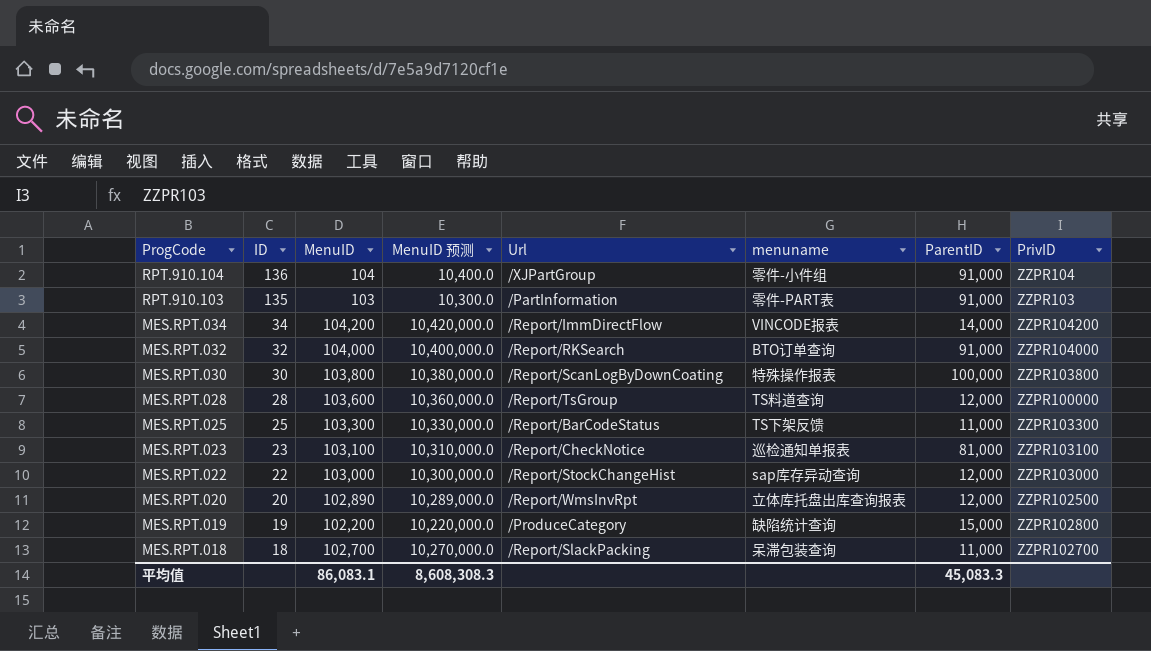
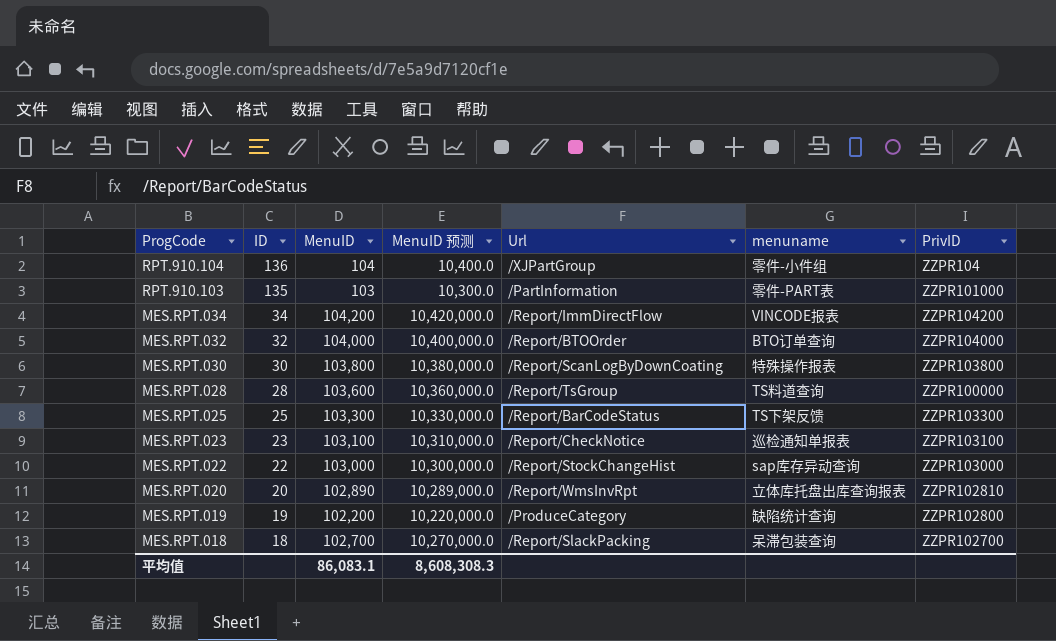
column ParentID | position: 7 -> none
RPT.910.103 | PrivID: ZZPR103 -> ZZPR101000
MES.RPT.032 | Url: /Report/RKSearch -> /Report/BTOOrder
MES.RPT.020 | PrivID: ZZPR102500 -> ZZPR102810

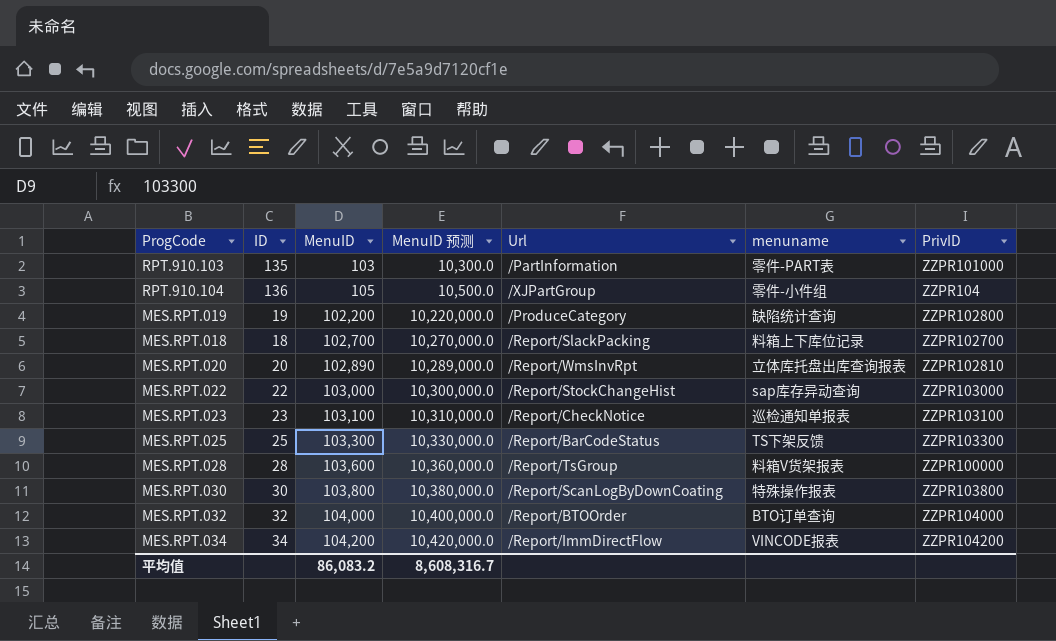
row order: ProgCode descending -> MenuID ascending
RPT.910.104 | MenuID: 104 -> 105
RPT.910.104 | MenuID 预测: 10,400.0 -> 10,500.0
MES.RPT.018 | menuname: 呆滞包装查询 -> 料箱上下库位记录
MES.RPT.028 | menuname: TS料道查询 -> 料箱V货架报表
平均值 | MenuID: 86,083.1 -> 86,083.2
平均值 | MenuID 预测: 8,608,308.3 -> 8,608,316.7

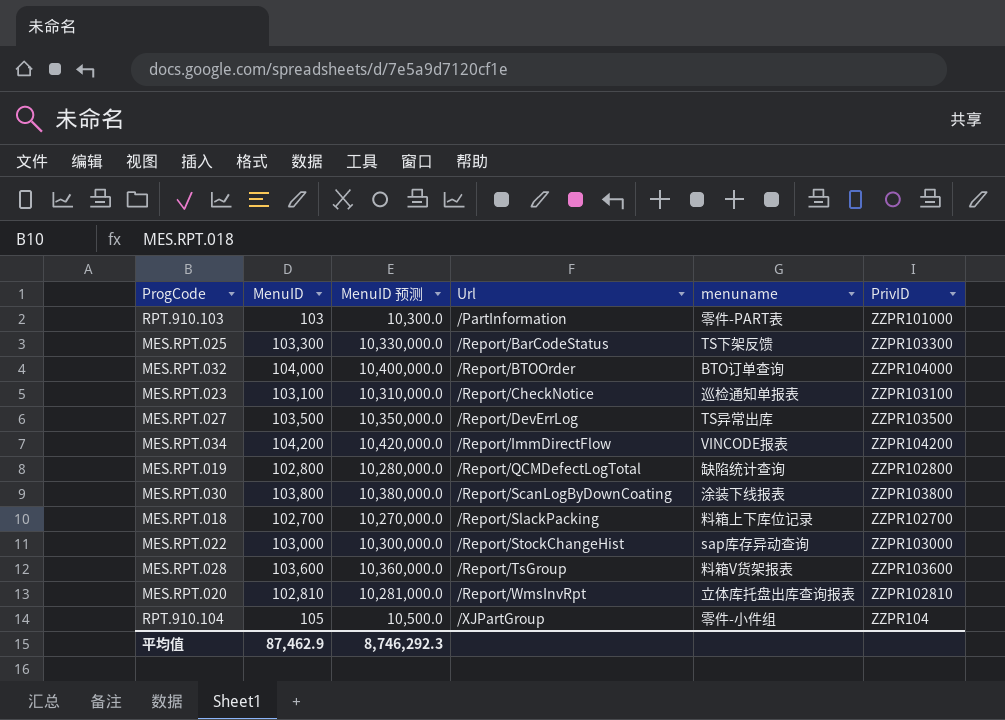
row order: MenuID ascending -> Url ascending
column ID | position: 2 -> none
row MES.RPT.027: none -> 103,500 | 10,350,000.0 | /Report/DevErrLog | TS异常出库 | ZZPR103500
MES.RPT.019 | MenuID: 102,200 -> 102,800
MES.RPT.019 | MenuID 预测: 10,220,000.0 -> 10,280,000.0
MES.RPT.019 | Url: /ProduceCategory -> /Report/QCMDefectLogTotal
MES.RPT.030 | menuname: 特殊操作报表 -> 涂装下线报表
MES.RPT.028 | PrivID: ZZPR100000 -> ZZPR103600
MES.RPT.020 | MenuID: 102,890 -> 102,810
MES.RPT.020 | MenuID 预测: 10,289,000.0 -> 10,281,000.0
平均值 | MenuID: 86,083.2 -> 87,462.9
平均值 | MenuID 预测: 8,608,316.7 -> 8,746,292.3

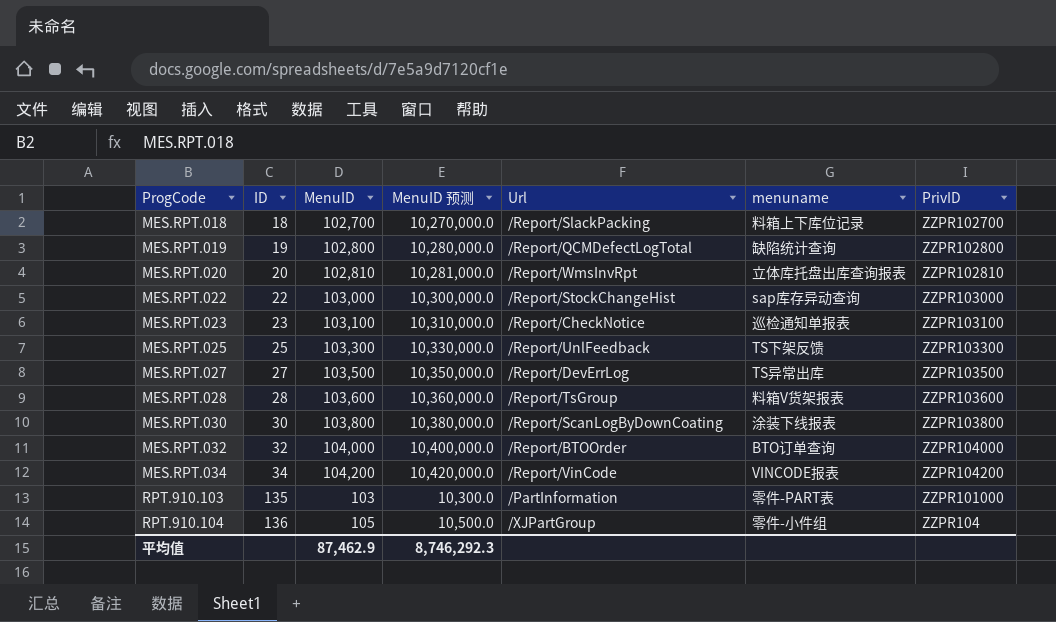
row order: Url ascending -> ProgCode ascending
column ID | position: none -> 2
MES.RPT.025 | Url: /Report/BarCodeStatus -> /Report/UnlFeedback
MES.RPT.034 | Url: /Report/ImmDirectFlow -> /Report/VinCode

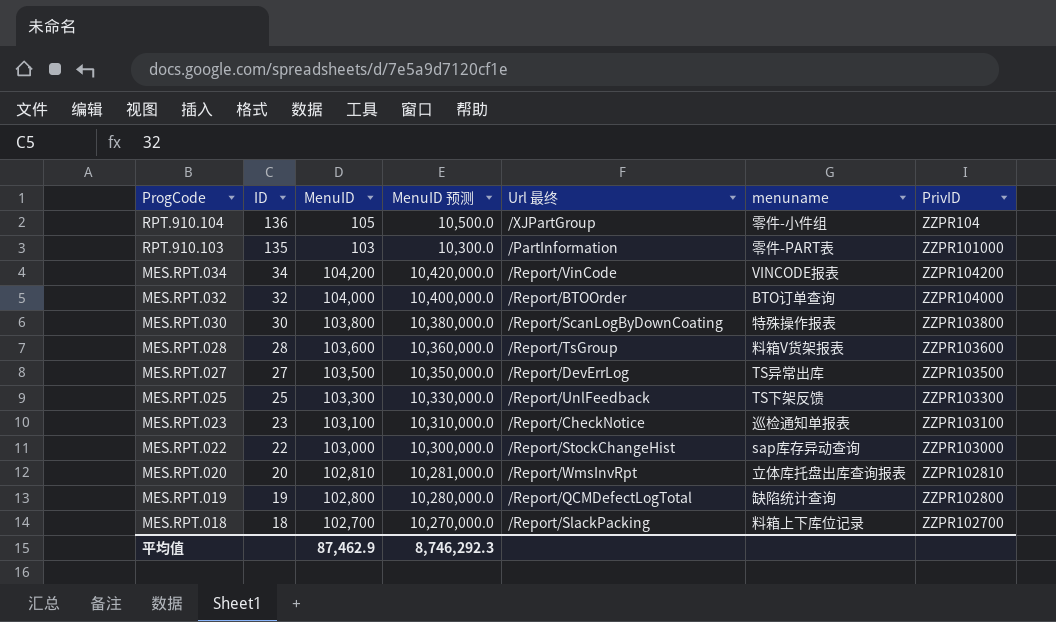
row order: ProgCode ascending -> ProgCode descending
column name: Url -> Url 最终
MES.RPT.030 | menuname: 涂装下线报表 -> 特殊操作报表

